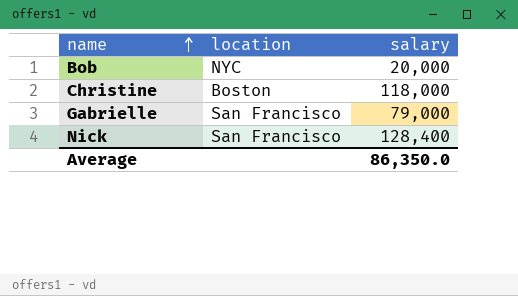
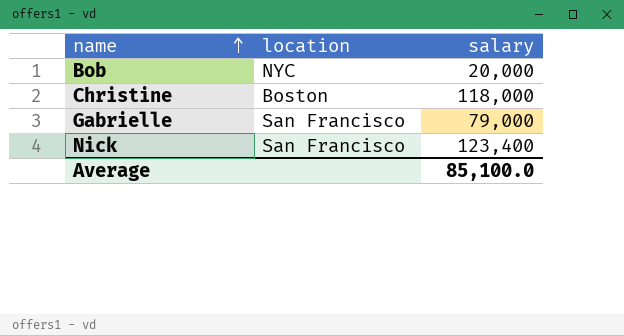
Nick | salary: 128,400 -> 123,400
Average | salary: 86,350.0 -> 85,100.0

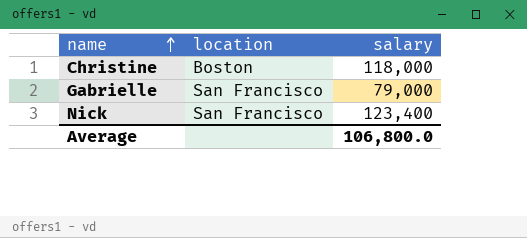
row Bob: NYC | 20,000 -> none
Average | salary: 85,100.0 -> 106,800.0

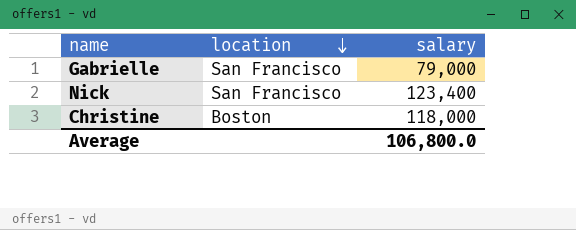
row order: name ascending -> location descending

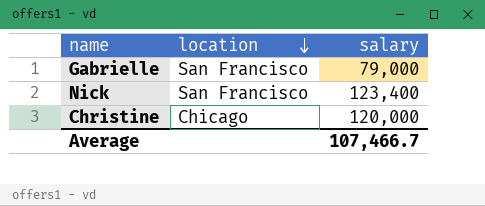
Christine | location: Boston -> Chicago
Christine | salary: 118,000 -> 120,000
Average | salary: 106,800.0 -> 107,466.7

